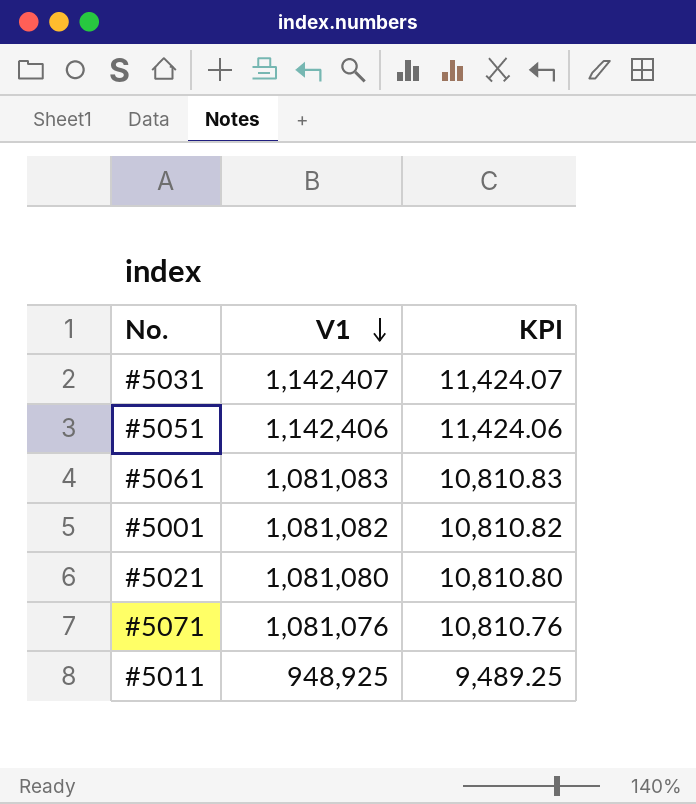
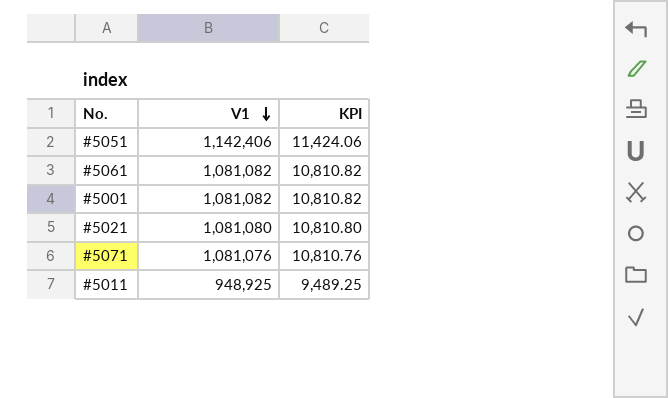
row #5031: 1,142,407 | 11,424.07 -> none
#5061 | V1: 1,081,083 -> 1,081,082
#5061 | KPI: 10,810.83 -> 10,810.82

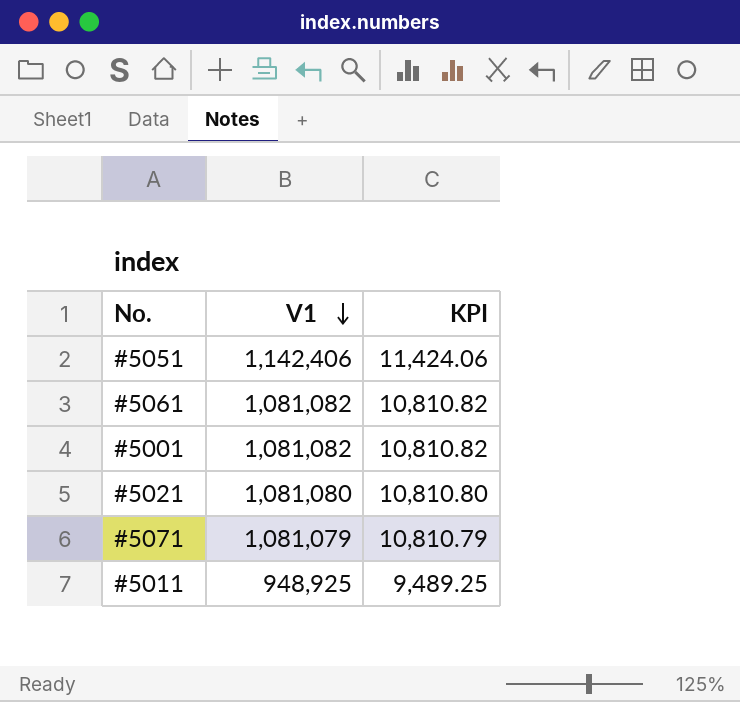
#5071 | V1: 1,081,076 -> 1,081,079
#5071 | KPI: 10,810.76 -> 10,810.79

